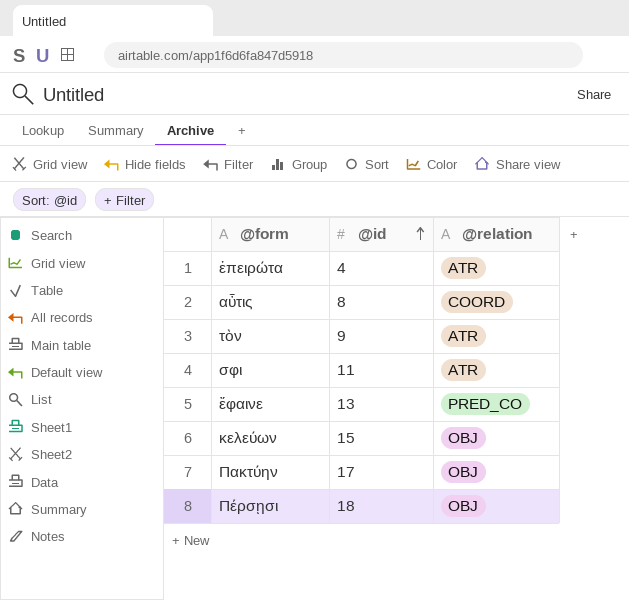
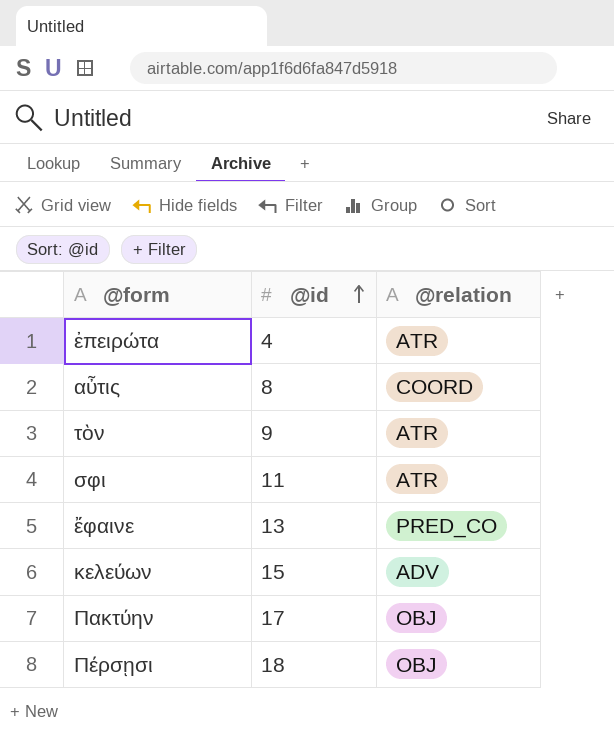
κελεύων | @relation: OBJ -> ADV

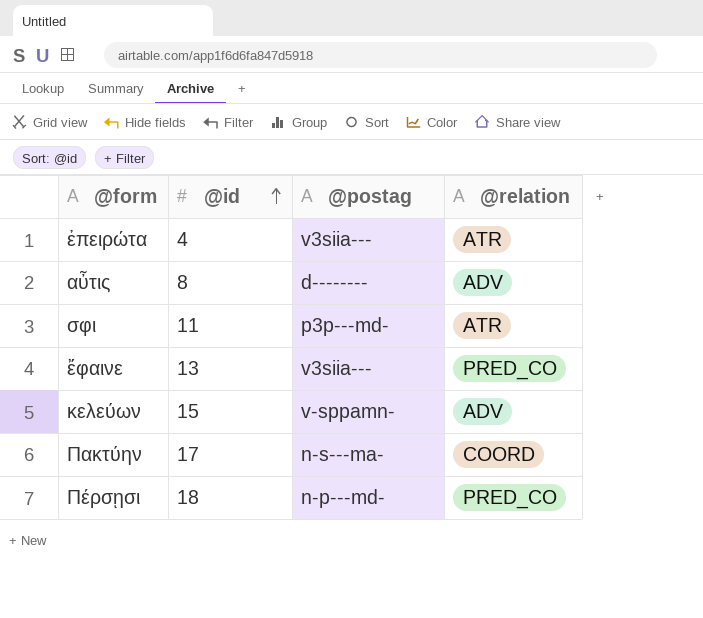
column @postag | position: none -> 3
row τὸν: 9 | ATR -> none
αὖτις | @relation: COORD -> ADV
Πακτύην | @relation: OBJ -> COORD
Πέρσῃσι | @relation: OBJ -> PRED_CO

